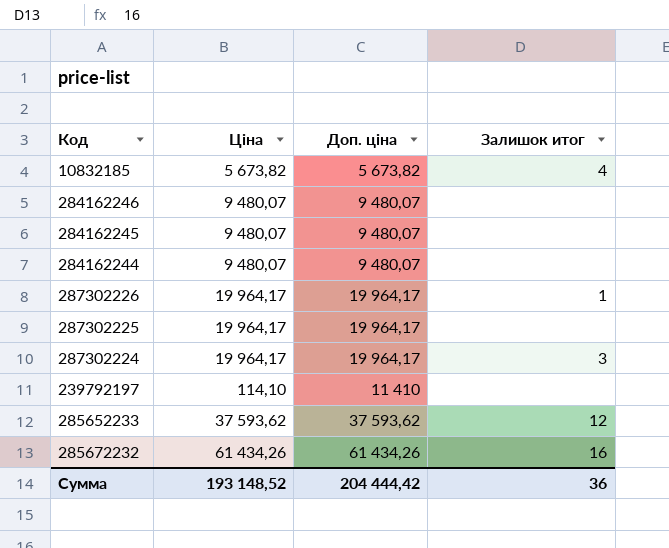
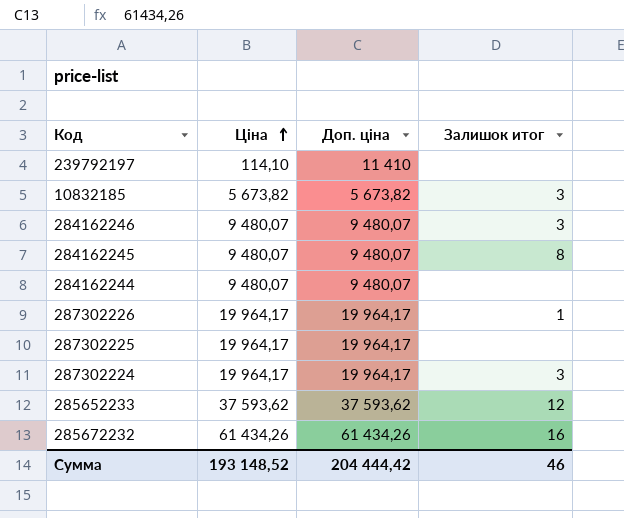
row order: none -> Ціна ascending
10832185 | Залишок итог: 4 -> 3
284162246 | Залишок итог: none -> 3
284162245 | Залишок итог: none -> 8
Сумма | Залишок итог: 36 -> 46

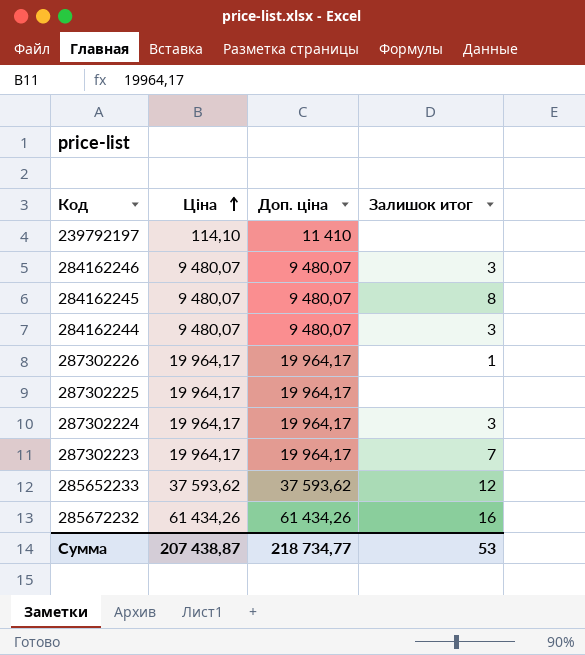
row 10832185: 5 673,82 | 5 673,82 | 3 -> none
284162244 | Залишок итог: none -> 3
row 287302223: none -> 19 964,17 | 19 964,17 | 7
Сумма | Ціна: 193 148,52 -> 207 438,87
Сумма | Доп. ціна: 204 444,42 -> 218 734,77
Сумма | Залишок итог: 46 -> 53

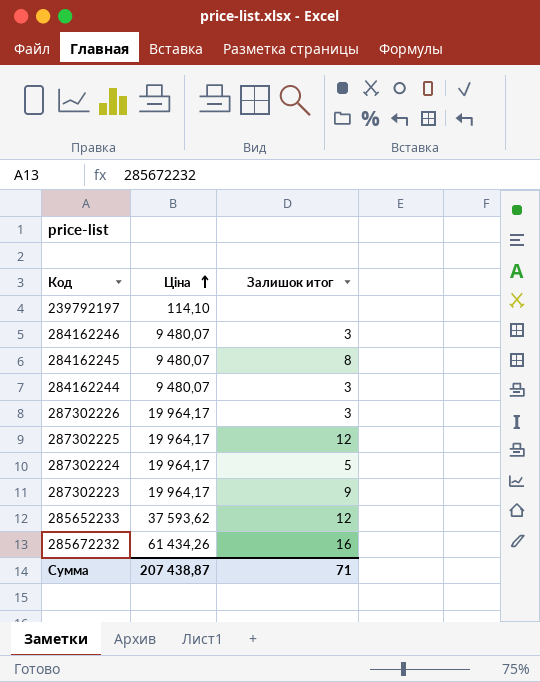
column Доп. ціна | position: 3 -> none
287302226 | Залишок итог: 1 -> 3
287302225 | Залишок итог: none -> 12
287302224 | Залишок итог: 3 -> 5
287302223 | Залишок итог: 7 -> 9
Сумма | Залишок итог: 53 -> 71

